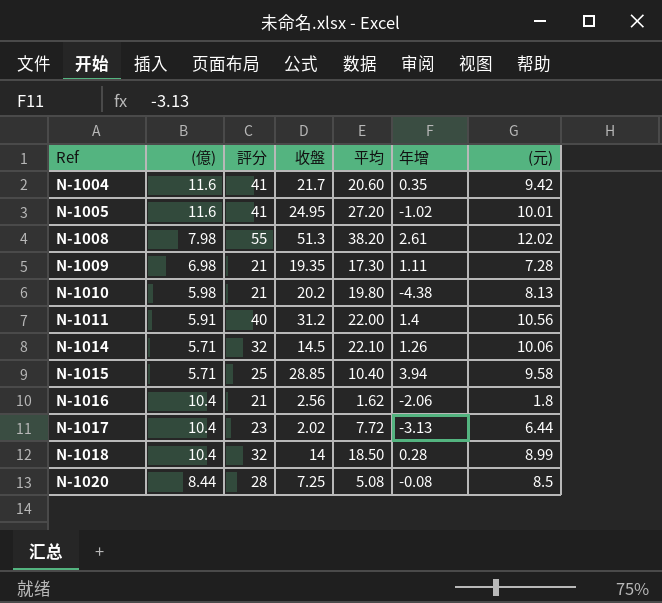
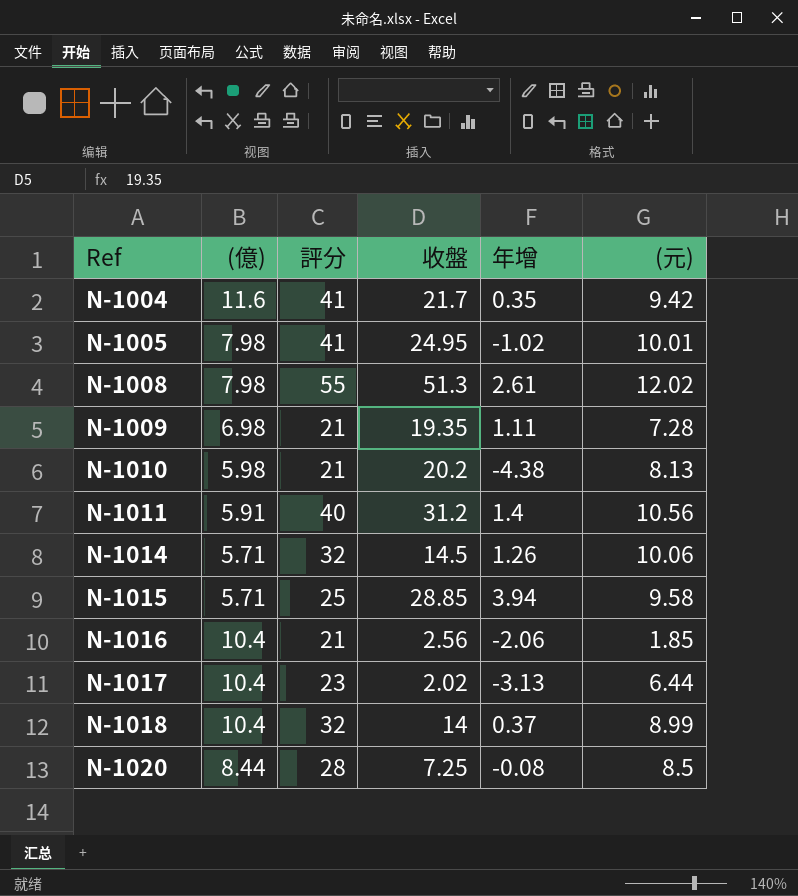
column 平均 | position: 5 -> none
N-1005 | (億): 11.6 -> 7.98
N-1016 | (元): 1.8 -> 1.85
N-1018 | 年增: 0.28 -> 0.37

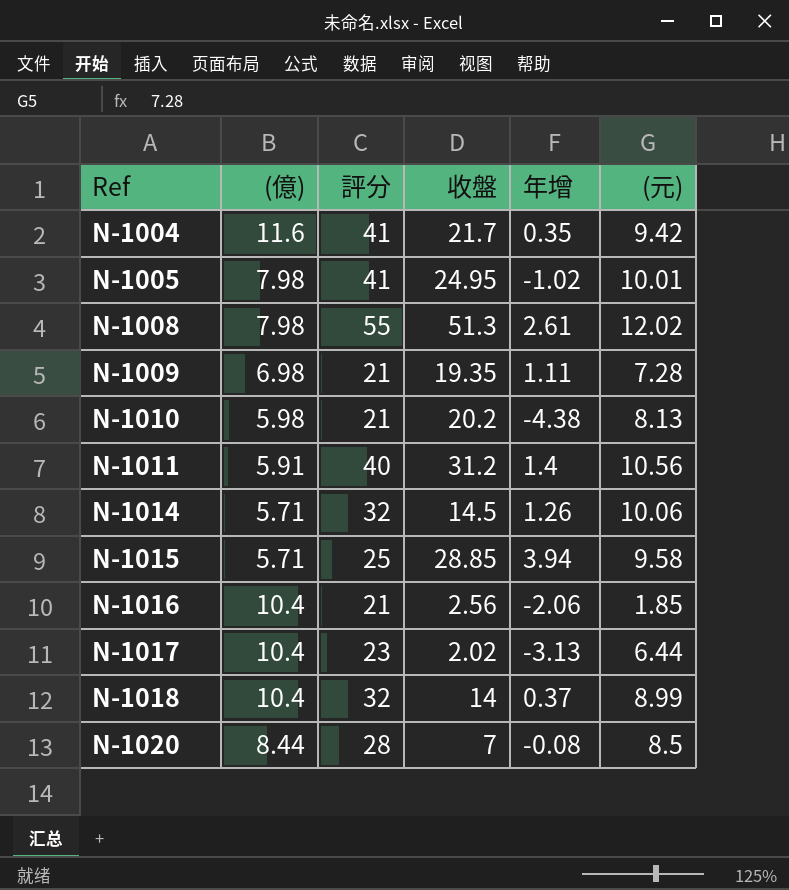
N-1020 | 收盤: 7.25 -> 7

